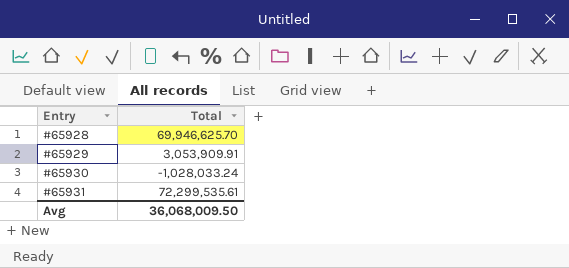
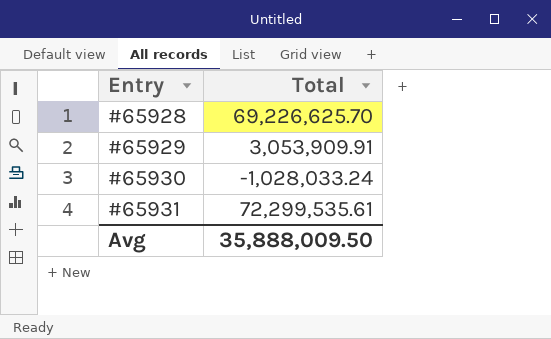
#65928 | Total: 69,946,625.70 -> 69,226,625.70
Avg | Total: 36,068,009.50 -> 35,888,009.50

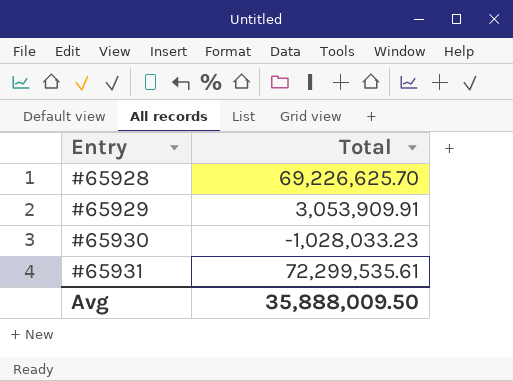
#65930 | Total: -1,028,033.24 -> -1,028,033.23

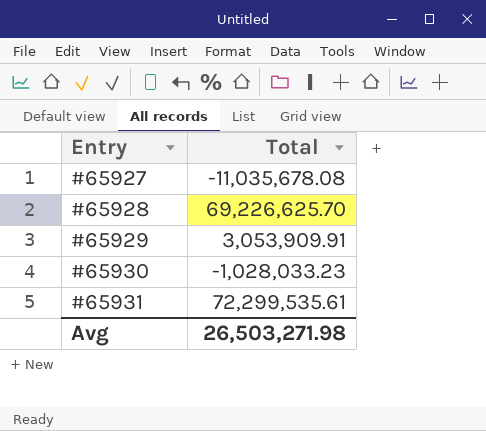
row #65927: none -> -11,035,678.08
Avg | Total: 35,888,009.50 -> 26,503,271.98

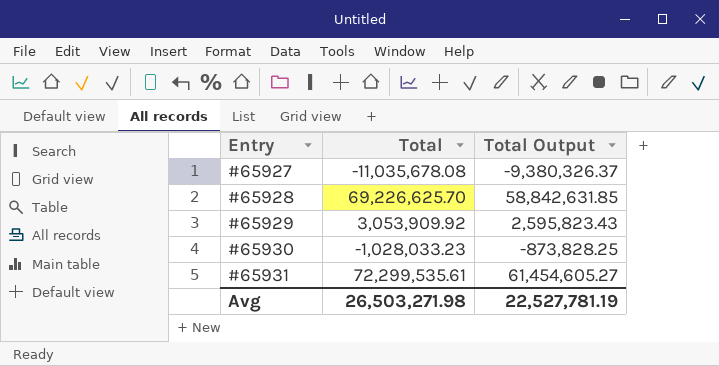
column Total Output | formula: none -> [Total] * 0.85
#65929 | Total: 3,053,909.91 -> 3,053,909.92

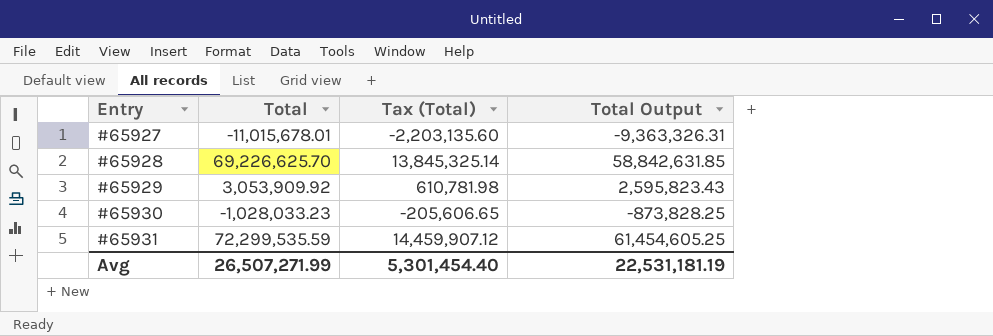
column Tax (Total) | formula: none -> [Total] * 0.2
#65927 | Total: -11,035,678.08 -> -11,015,678.01
#65927 | Total Output: -9,380,326.37 -> -9,363,326.31
#65931 | Total: 72,299,535.61 -> 72,299,535.59
#65931 | Total Output: 61,454,605.27 -> 61,454,605.25
Avg | Total: 26,503,271.98 -> 26,507,271.99
Avg | Total Output: 22,527,781.19 -> 22,531,181.19

